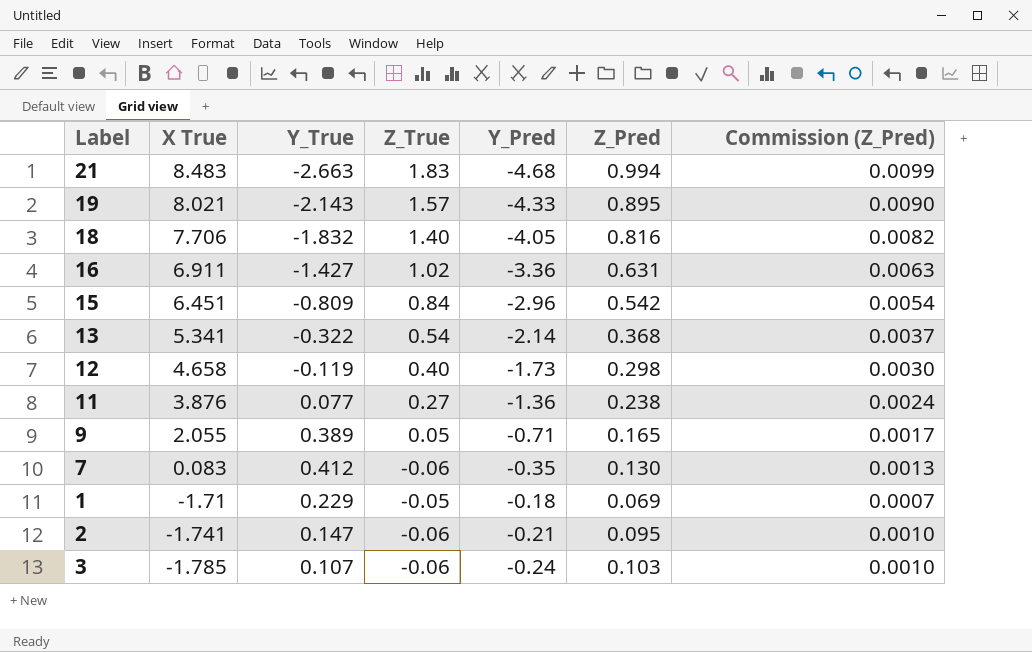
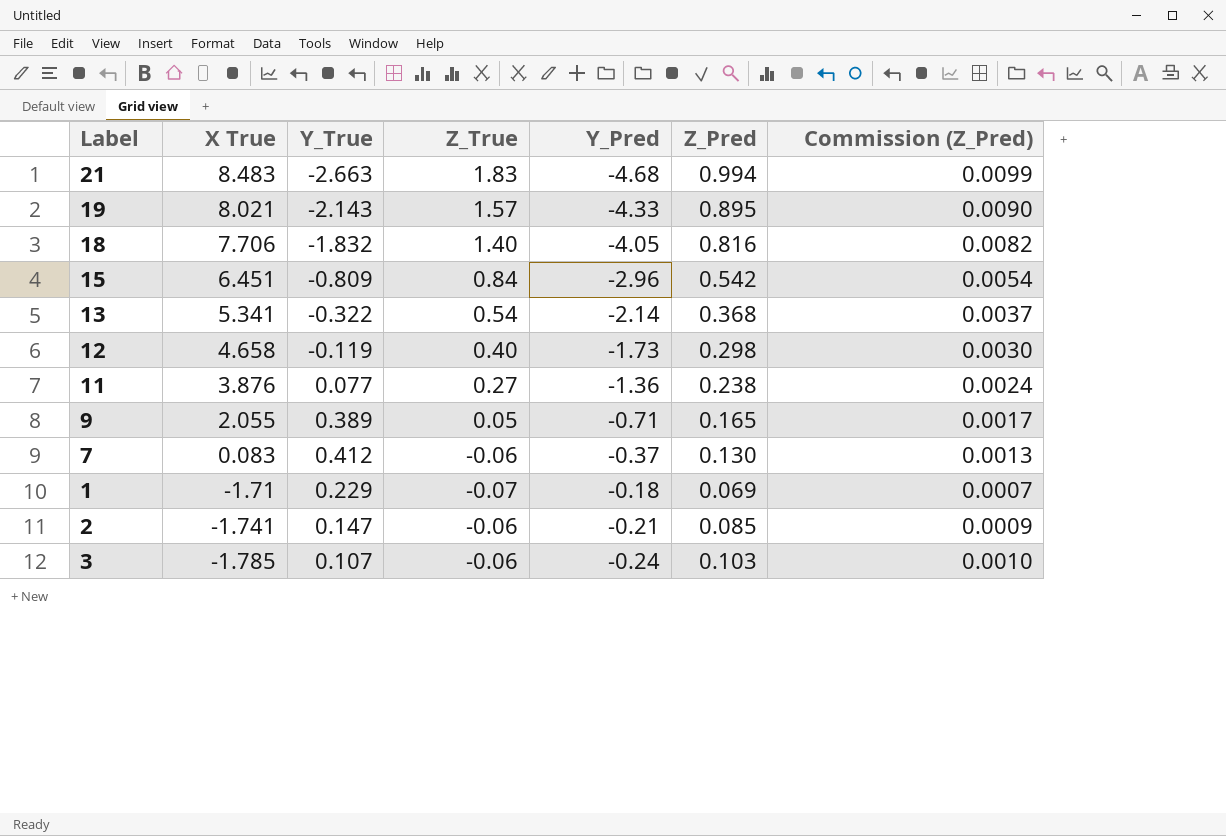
row 16: 6.911 | -1.427 | 1.02 | -3.36 | 0.631 | 0.0063 -> none
7 | Y_Pred: -0.35 -> -0.37
1 | Z_True: -0.05 -> -0.07
2 | Z_Pred: 0.095 -> 0.085
2 | Commission (Z_Pred): 0.0010 -> 0.0009

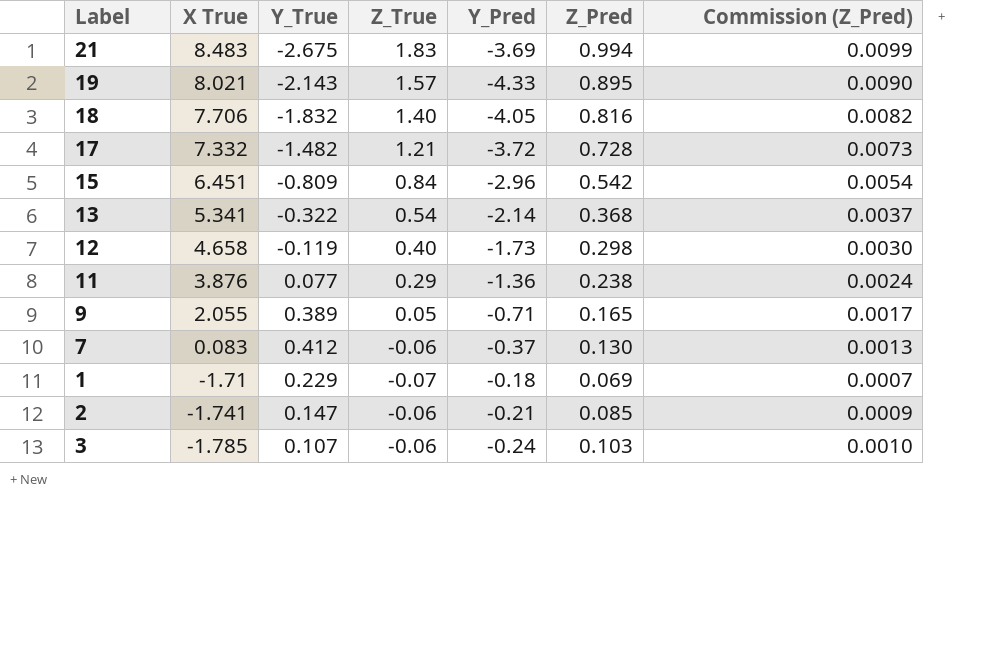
21 | Y_True: -2.663 -> -2.675
21 | Y_Pred: -4.68 -> -3.69
row 17: none -> 7.332 | -1.482 | 1.21 | -3.72 | 0.728 | 0.0073
11 | Z_True: 0.27 -> 0.29

